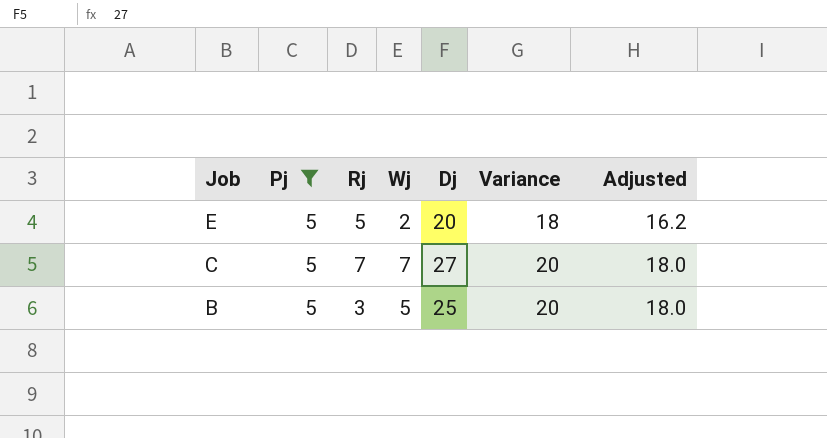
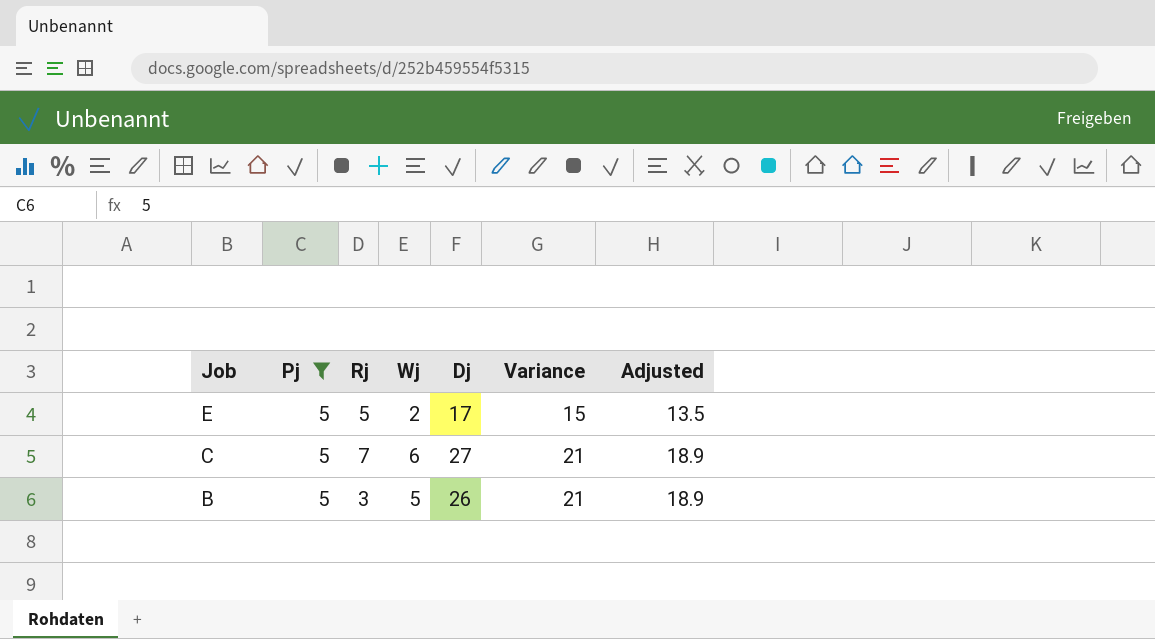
E | Dj: 20 -> 17
E | Variance: 18 -> 15
E | Adjusted: 16.2 -> 13.5
C | Wj: 7 -> 6
C | Variance: 20 -> 21
C | Adjusted: 18.0 -> 18.9
B | Dj: 25 -> 26
B | Variance: 20 -> 21
B | Adjusted: 18.0 -> 18.9

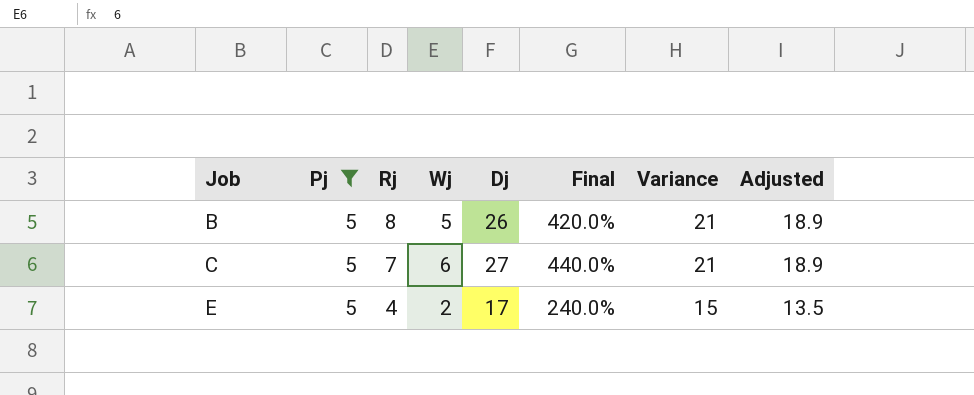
row order: Job descending -> Job ascending
column Final | formula: none -> ([Dj] - [Pj]) / [Pj]
B | Rj: 3 -> 8
E | Rj: 5 -> 4

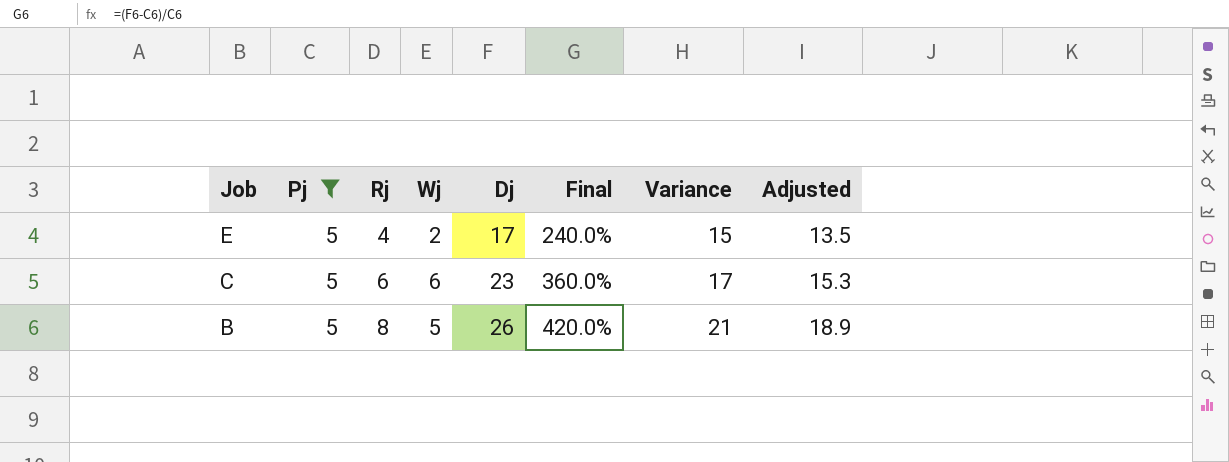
row order: Job ascending -> Job descending
C | Rj: 7 -> 6
C | Dj: 27 -> 23
C | Final: 440.0% -> 360.0%
C | Variance: 21 -> 17
C | Adjusted: 18.9 -> 15.3

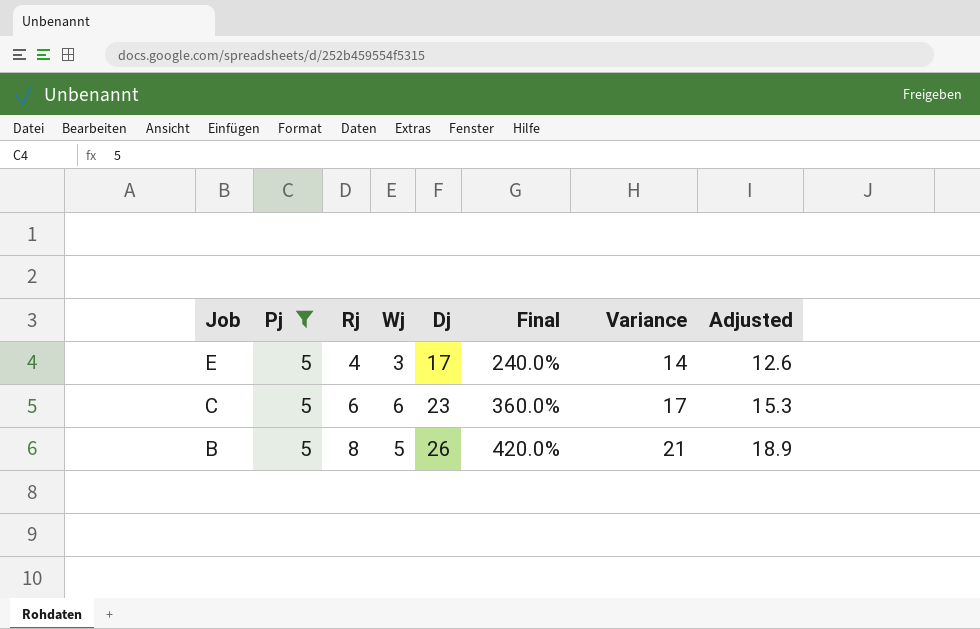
E | Wj: 2 -> 3
E | Variance: 15 -> 14
E | Adjusted: 13.5 -> 12.6

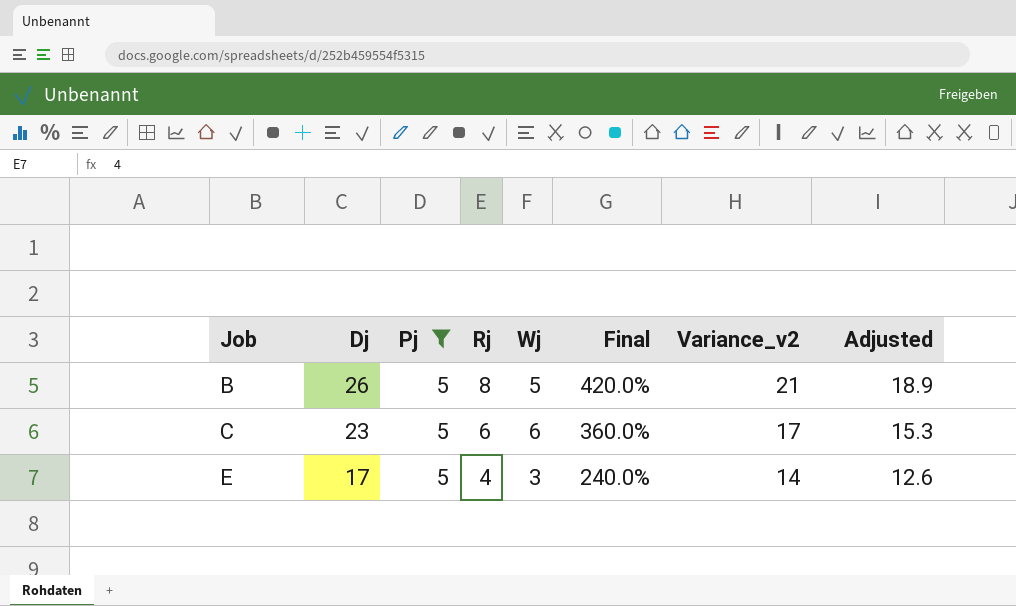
row order: Job descending -> Job ascending
column Dj | position: 5 -> 2
column name: Variance -> Variance_v2

